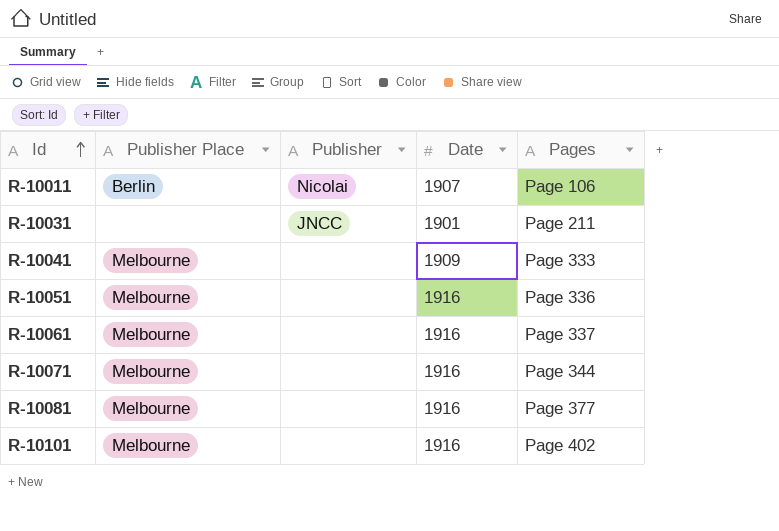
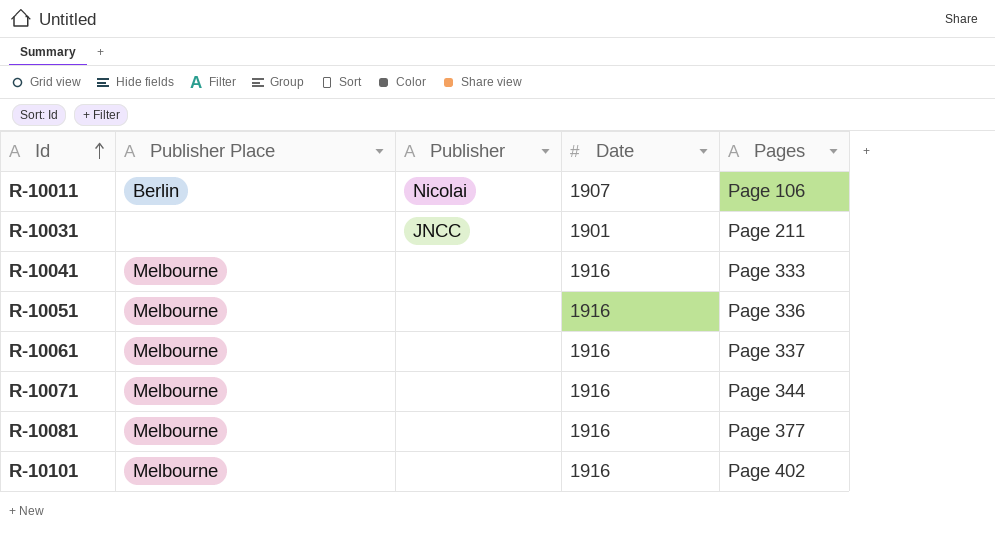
R-10041 | Date: 1909 -> 1916

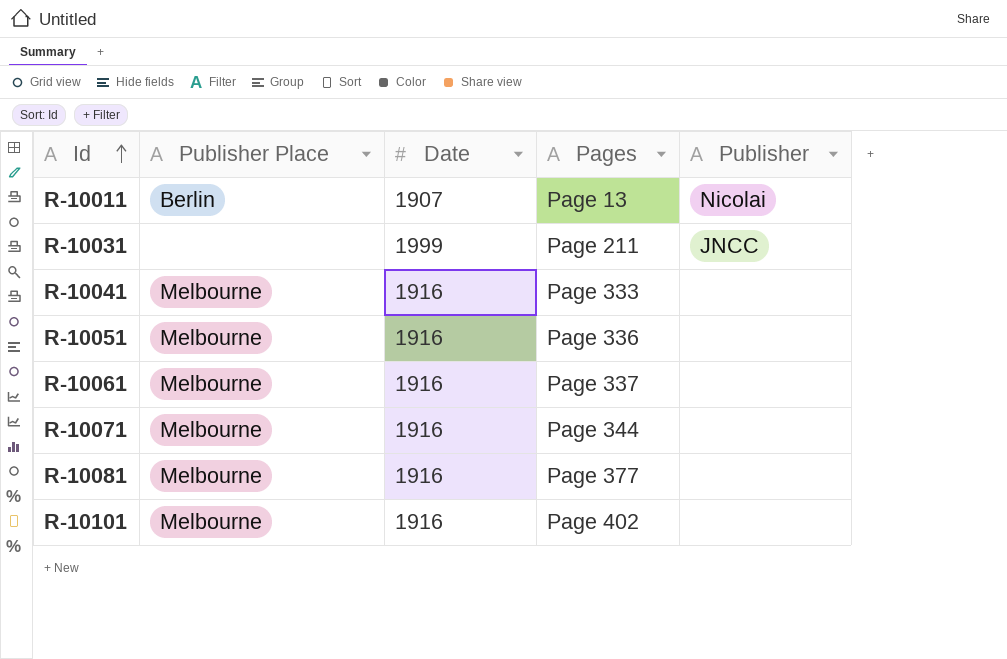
column Publisher | position: 3 -> 5
R-10011 | Pages: Page 106 -> Page 13
R-10031 | Date: 1901 -> 1999

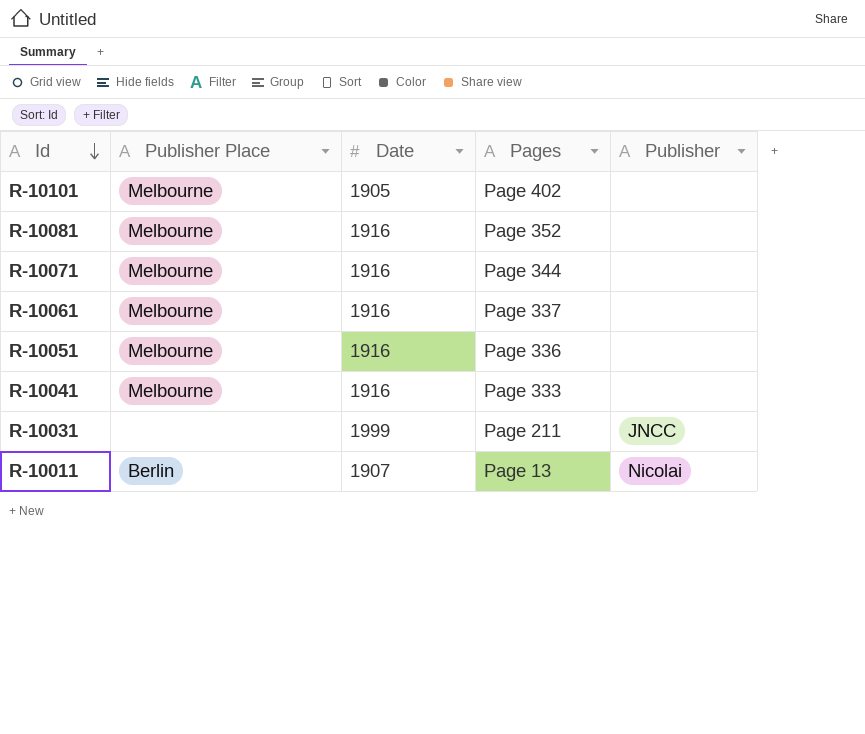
row order: Id ascending -> Id descending
R-10101 | Date: 1916 -> 1905
R-10081 | Pages: Page 377 -> Page 352

